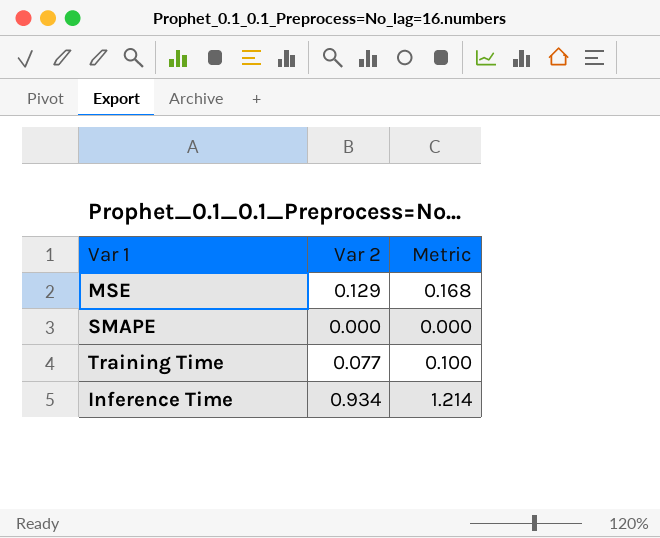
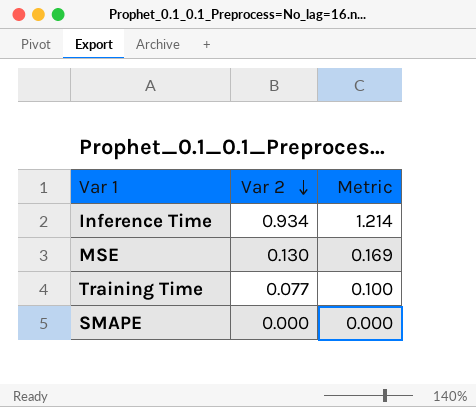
row order: none -> Var 2 descending
MSE | Var 2: 0.129 -> 0.130
MSE | Metric: 0.168 -> 0.169

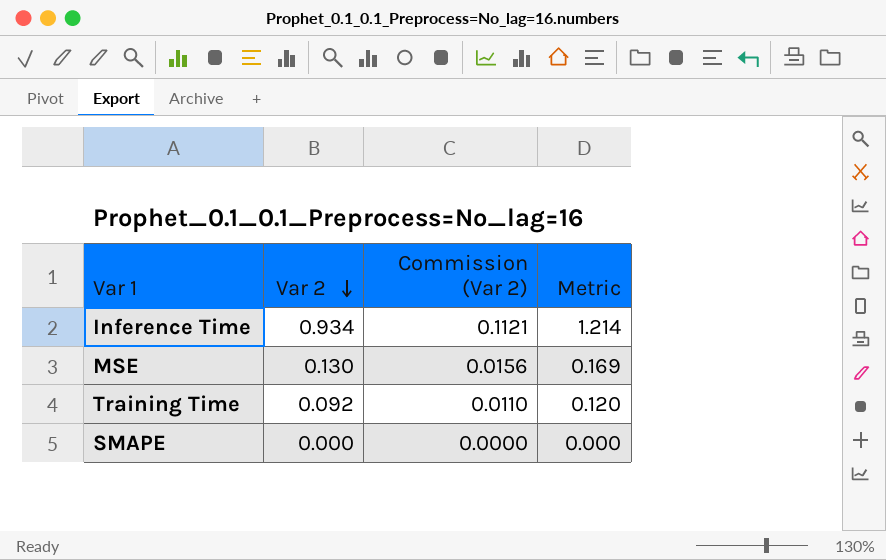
column Commission (Var 2) | formula: none -> [Var 2] * 0.12
Training Time | Var 2: 0.077 -> 0.092
Training Time | Metric: 0.100 -> 0.120

